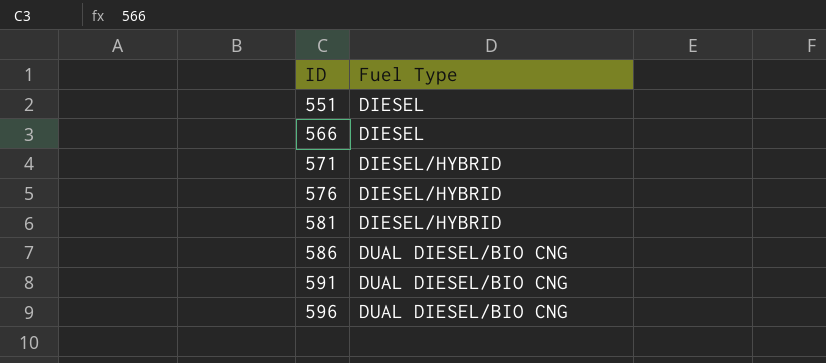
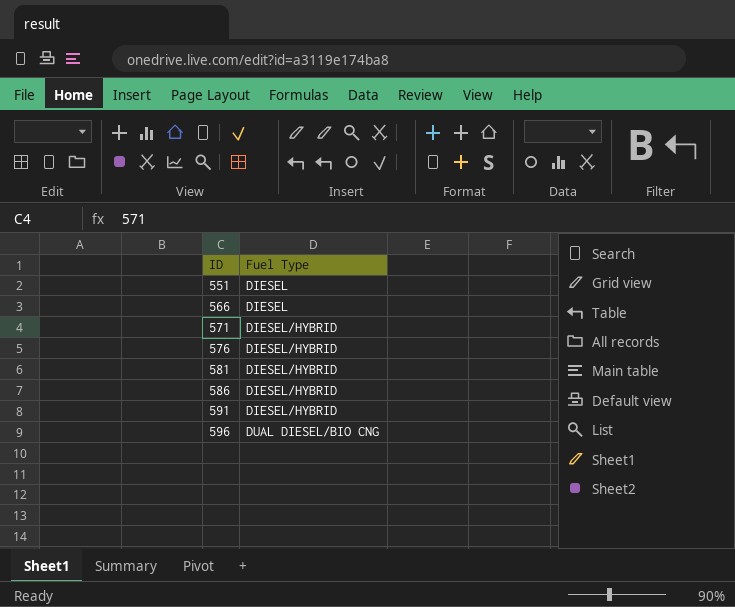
586 | Fuel Type: DUAL DIESEL/BIO CNG -> DIESEL/HYBRID
591 | Fuel Type: DUAL DIESEL/BIO CNG -> DIESEL/HYBRID

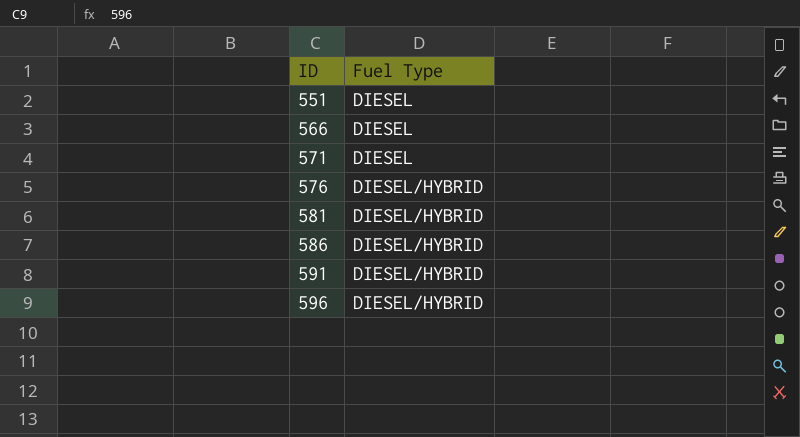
571 | Fuel Type: DIESEL/HYBRID -> DIESEL
596 | Fuel Type: DUAL DIESEL/BIO CNG -> DIESEL/HYBRID

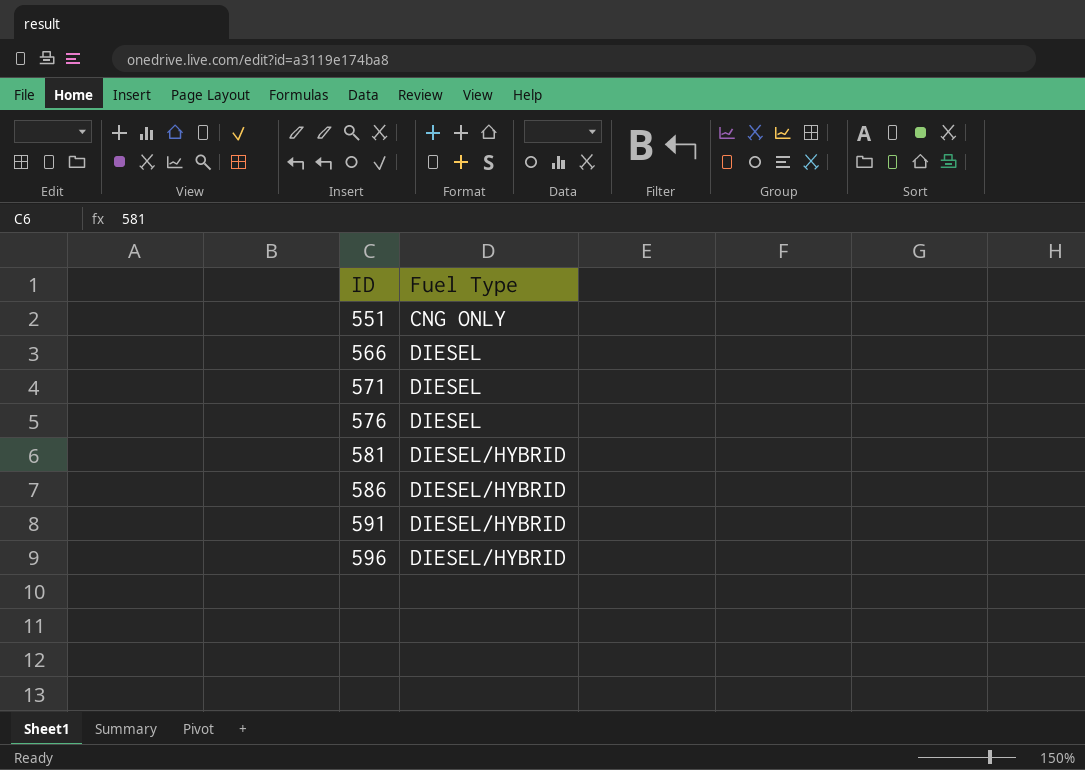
551 | Fuel Type: DIESEL -> CNG ONLY
576 | Fuel Type: DIESEL/HYBRID -> DIESEL

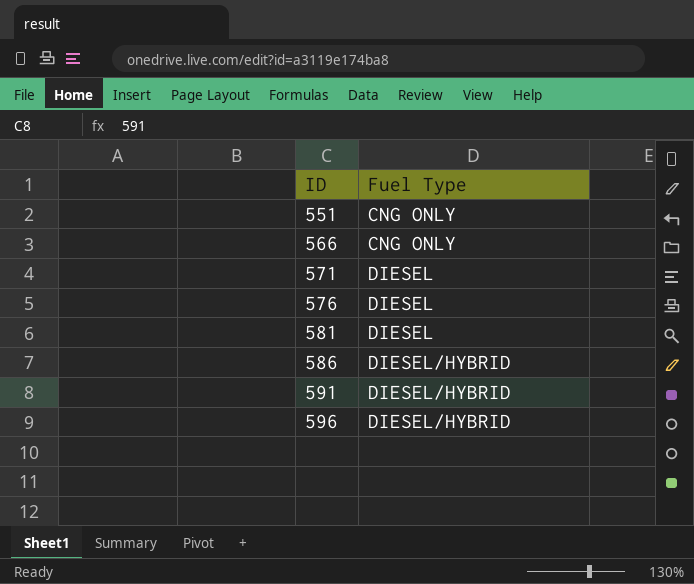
566 | Fuel Type: DIESEL -> CNG ONLY
581 | Fuel Type: DIESEL/HYBRID -> DIESEL

